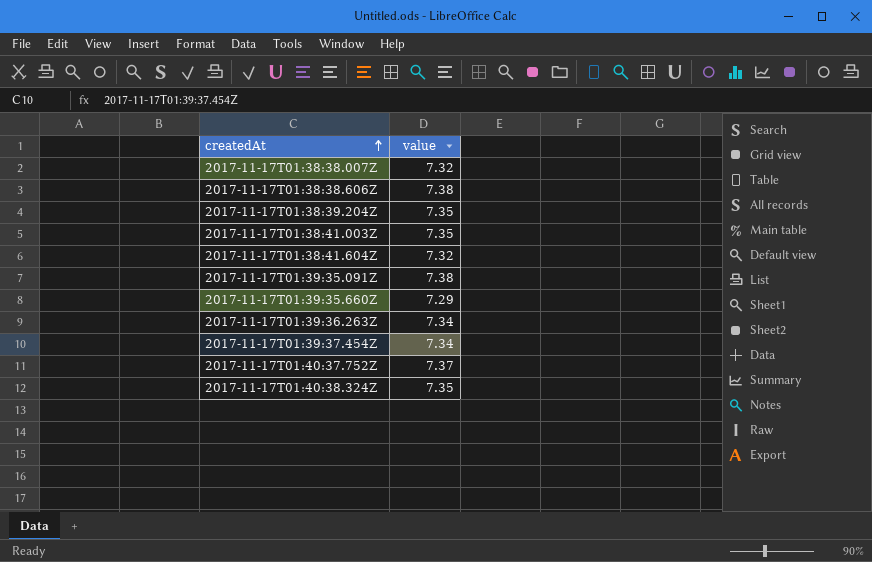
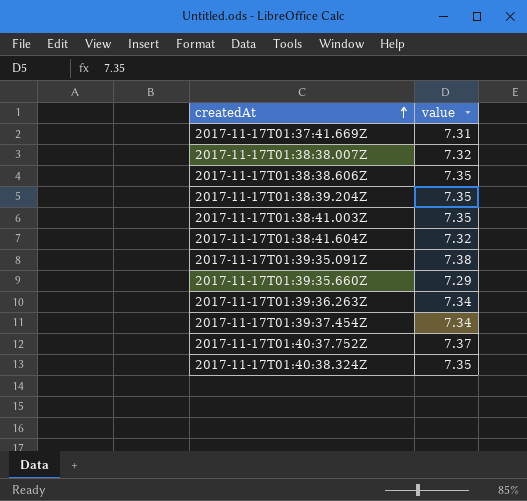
row 2017-11-17T01:37:41.669Z: none -> 7.31
2017-11-17T01:38:38.606Z | value: 7.38 -> 7.35

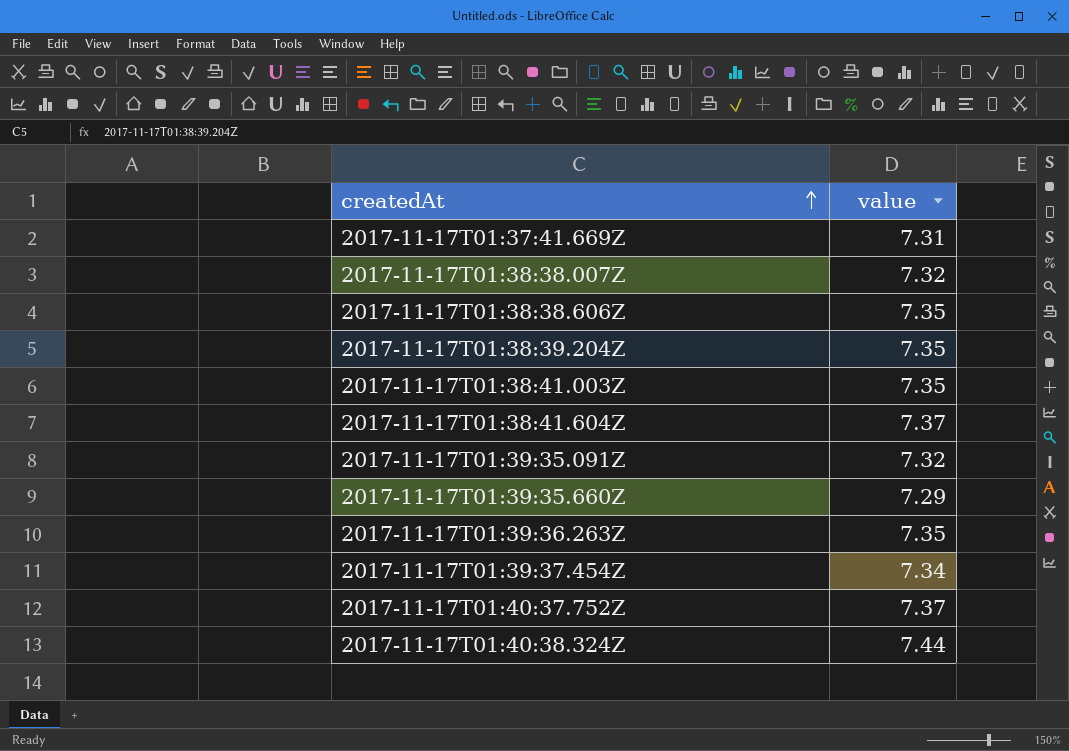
2017-11-17T01:38:41.604Z | value: 7.32 -> 7.37
2017-11-17T01:39:35.091Z | value: 7.38 -> 7.32
2017-11-17T01:39:36.263Z | value: 7.34 -> 7.35
2017-11-17T01:40:38.324Z | value: 7.35 -> 7.44

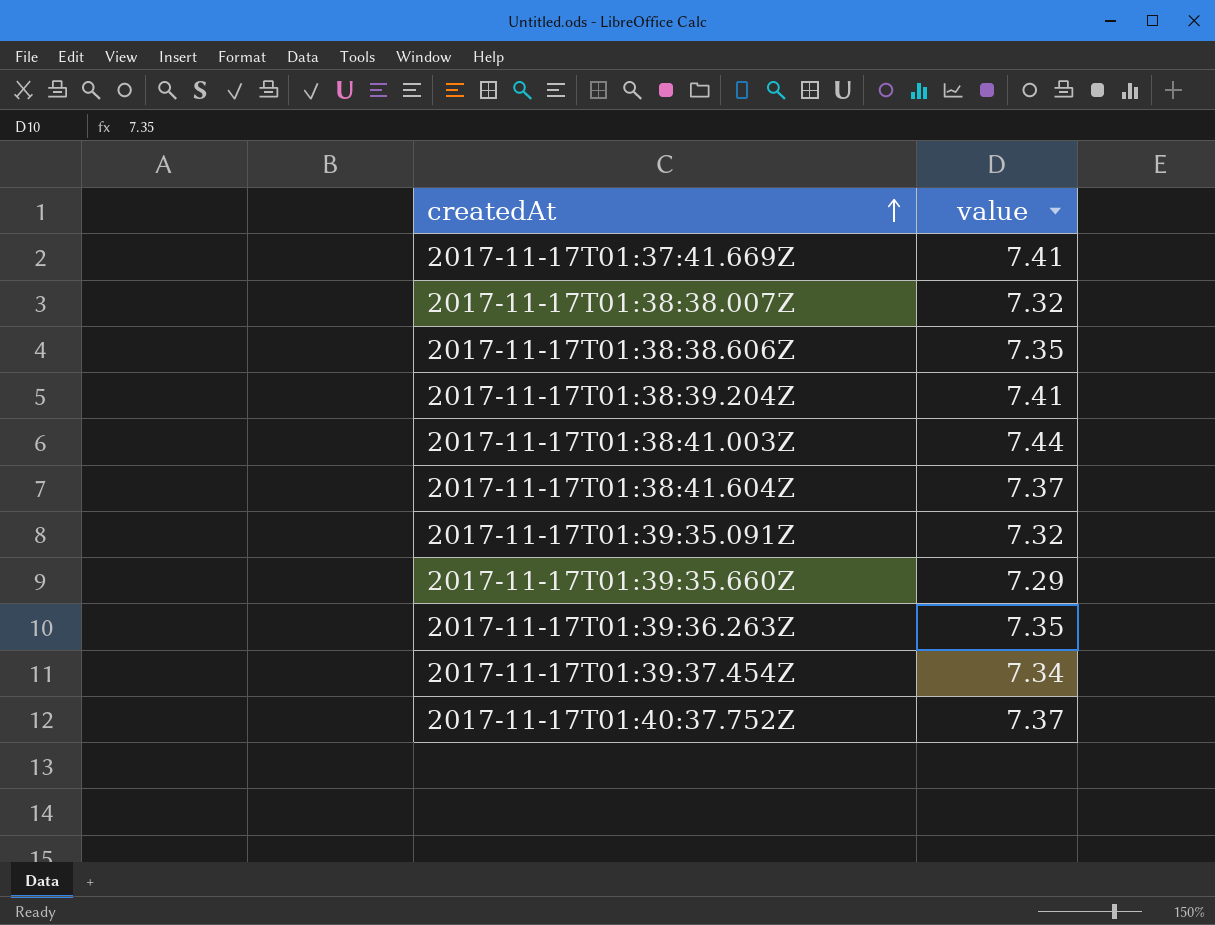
row 2017-11-17T01:40:38.324Z: 7.44 -> none
2017-11-17T01:37:41.669Z | value: 7.31 -> 7.41
2017-11-17T01:38:39.204Z | value: 7.35 -> 7.41
2017-11-17T01:38:41.003Z | value: 7.35 -> 7.44

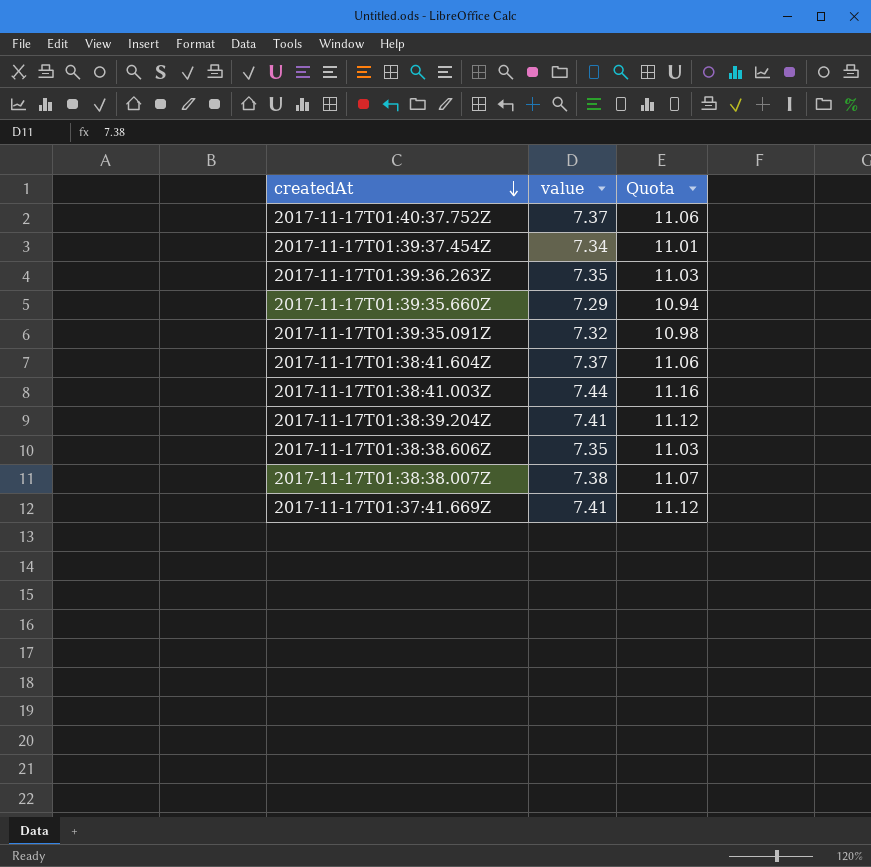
row order: createdAt ascending -> createdAt descending
column Quota | formula: none -> [value] * 1.5
2017-11-17T01:38:38.007Z | value: 7.32 -> 7.38

